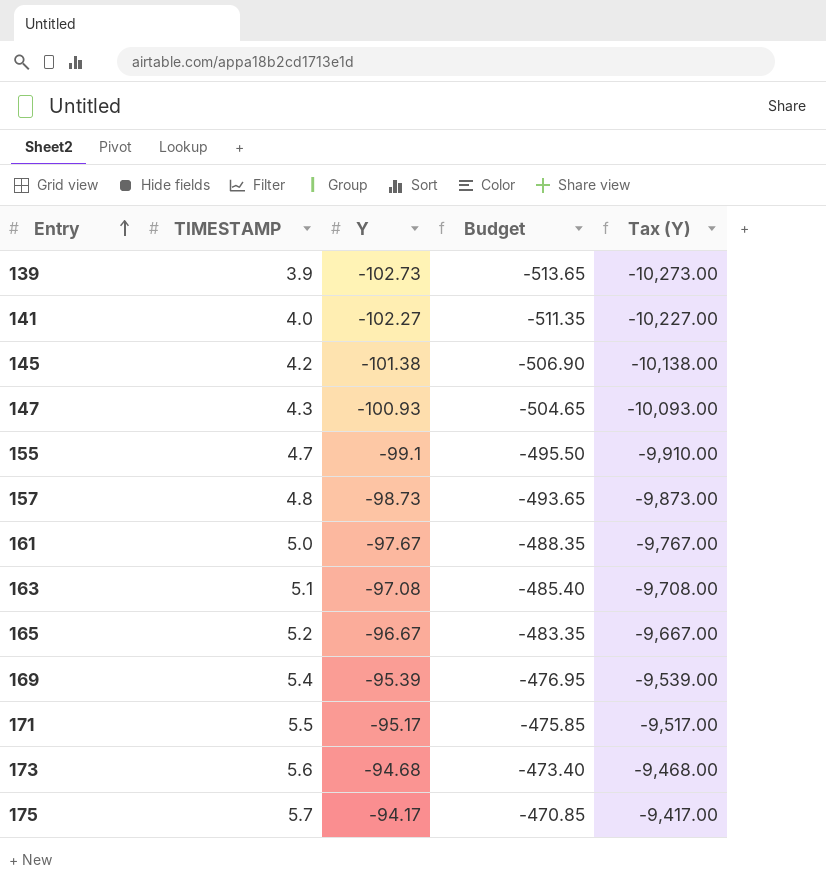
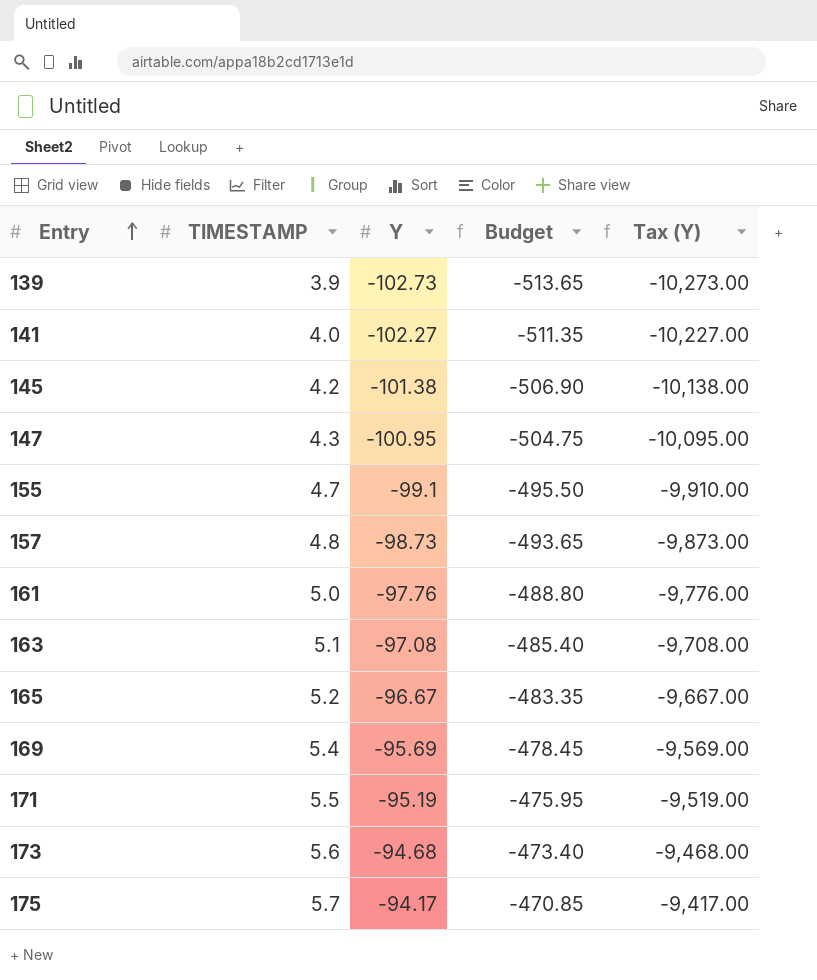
147 | Y: -100.93 -> -100.95
147 | Budget: -504.65 -> -504.75
147 | Tax (Y): -10,093.00 -> -10,095.00
161 | Y: -97.67 -> -97.76
161 | Budget: -488.35 -> -488.80
161 | Tax (Y): -9,767.00 -> -9,776.00
169 | Y: -95.39 -> -95.69
169 | Budget: -476.95 -> -478.45
169 | Tax (Y): -9,539.00 -> -9,569.00
171 | Y: -95.17 -> -95.19
171 | Budget: -475.85 -> -475.95
171 | Tax (Y): -9,517.00 -> -9,519.00

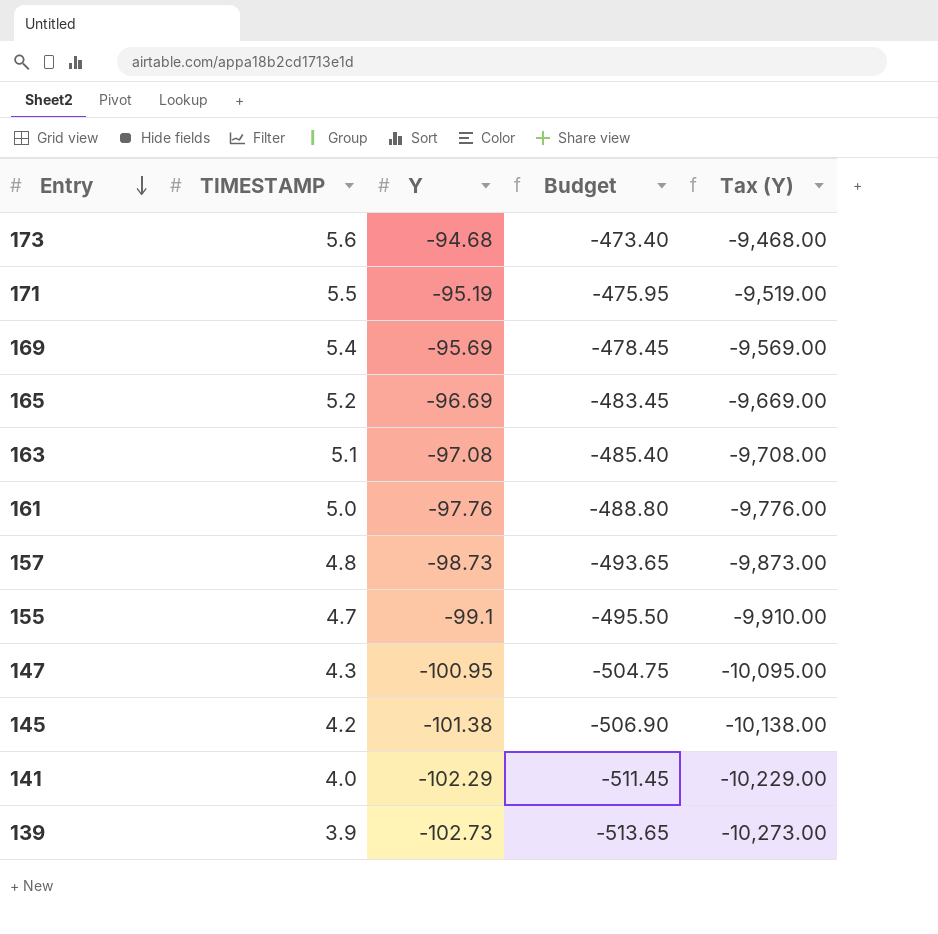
row order: Entry ascending -> Entry descending
row 175: 5.7 | -94.17 | -470.85 | -9,417.00 -> none
165 | Y: -96.67 -> -96.69
165 | Budget: -483.35 -> -483.45
165 | Tax (Y): -9,667.00 -> -9,669.00
141 | Y: -102.27 -> -102.29
141 | Budget: -511.35 -> -511.45
141 | Tax (Y): -10,227.00 -> -10,229.00

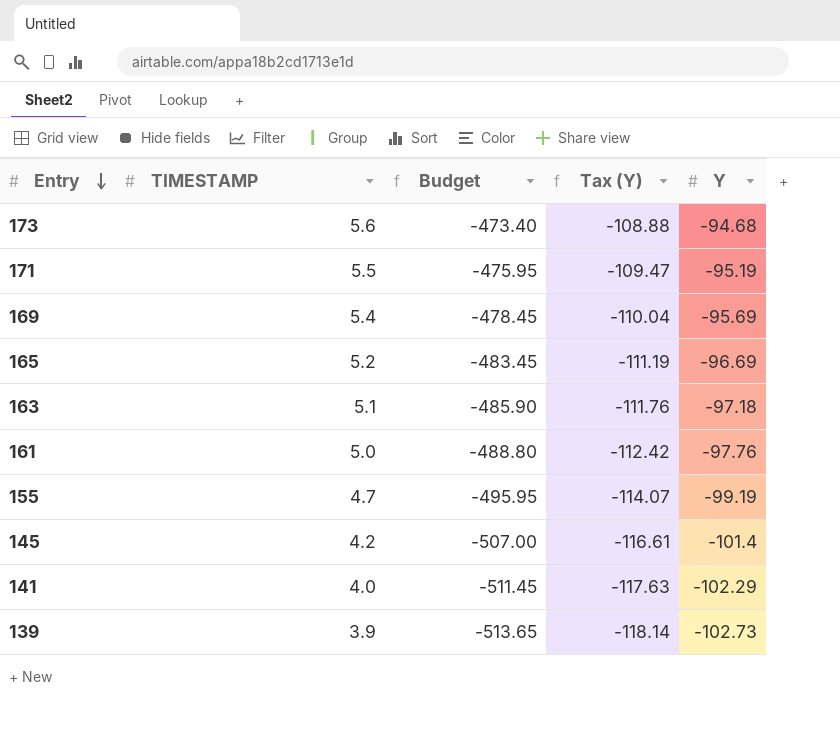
column Tax (Y) | formula: [Y] * 100 -> [Y] * 1.15
column Y | position: 3 -> 5
row 157: 4.8 | -98.73 | -493.65 | -9,873.00 -> none
row 147: 4.3 | -100.95 | -504.75 | -10,095.00 -> none
163 | Budget: -485.40 -> -485.90
163 | Y: -97.08 -> -97.18
155 | Budget: -495.50 -> -495.95
155 | Y: -99.1 -> -99.19
145 | Budget: -506.90 -> -507.00
145 | Y: -101.38 -> -101.4

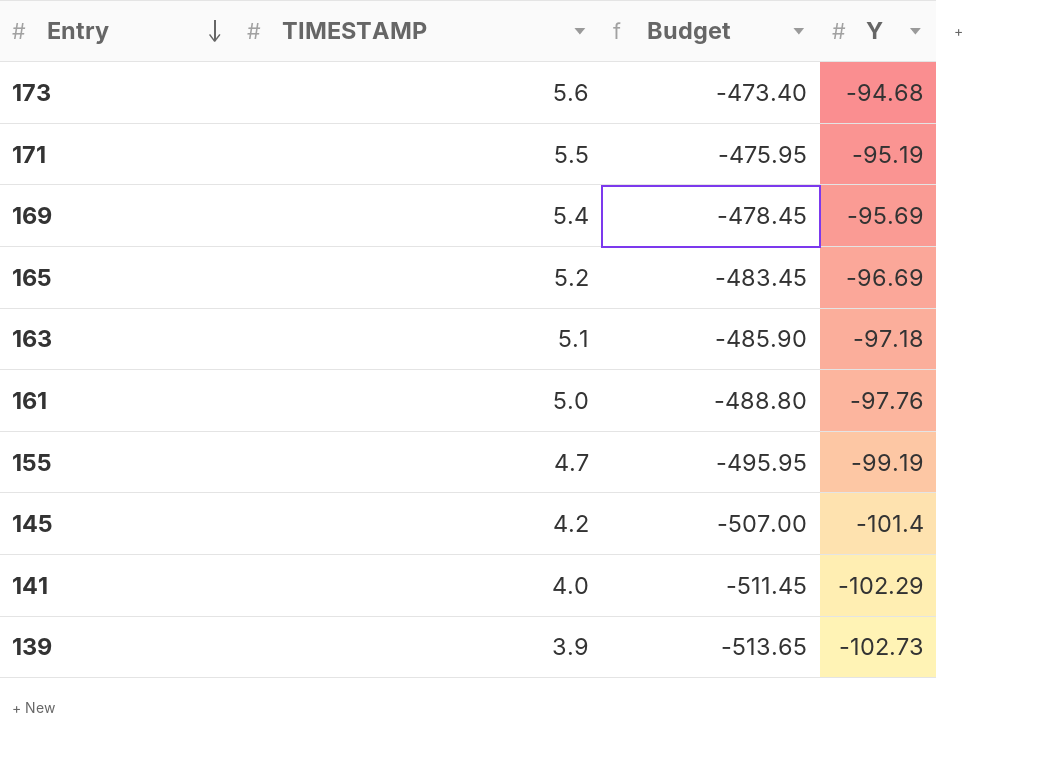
column Tax (Y) | formula: [Y] * 1.15 -> none

